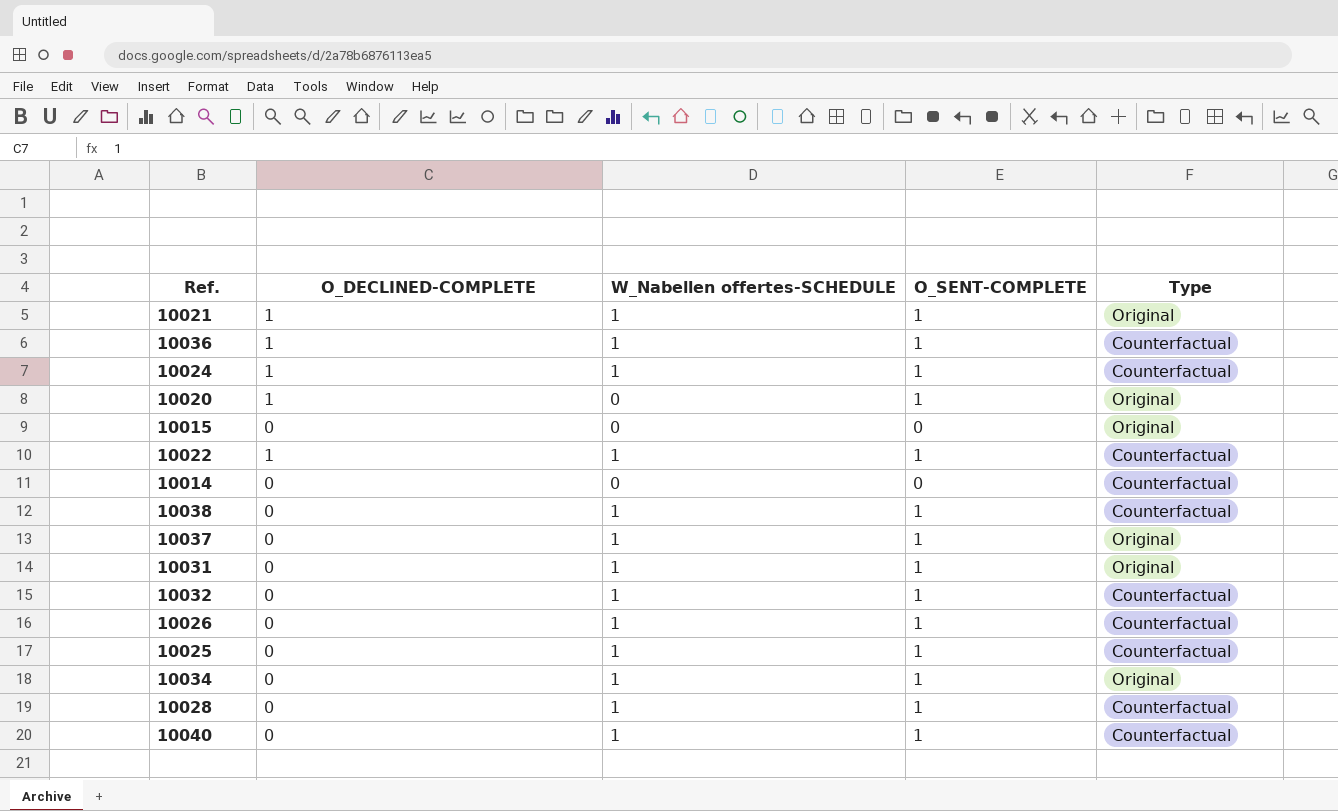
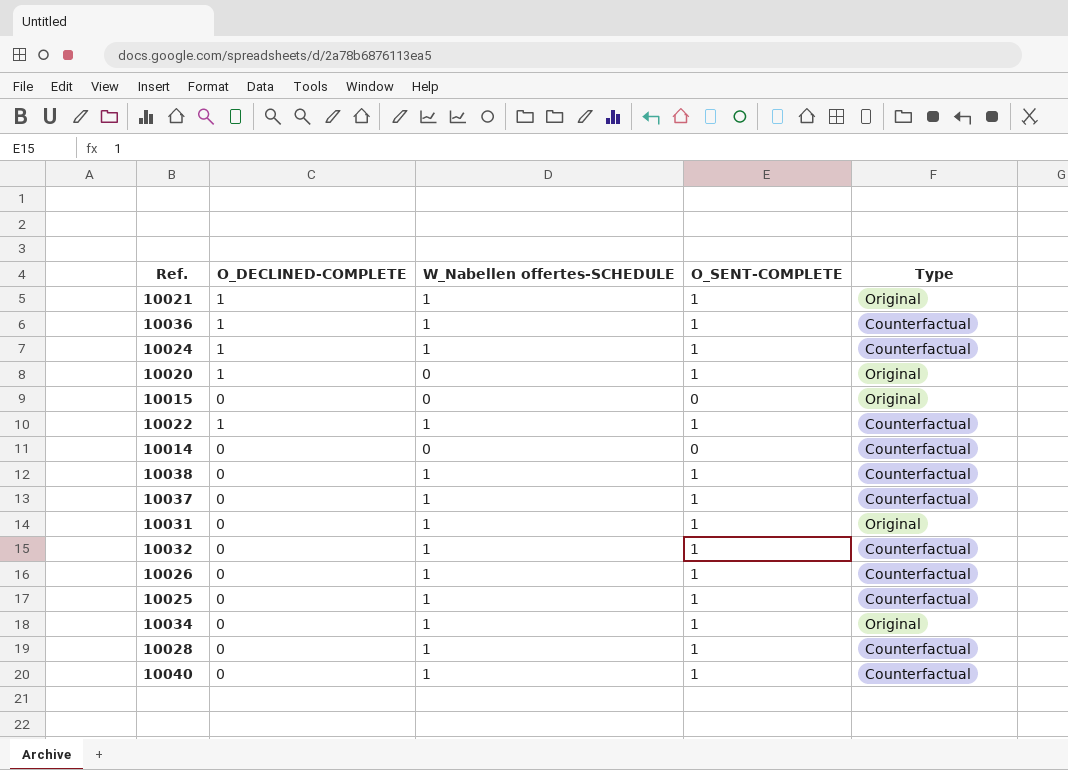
10037 | Type: Original -> Counterfactual

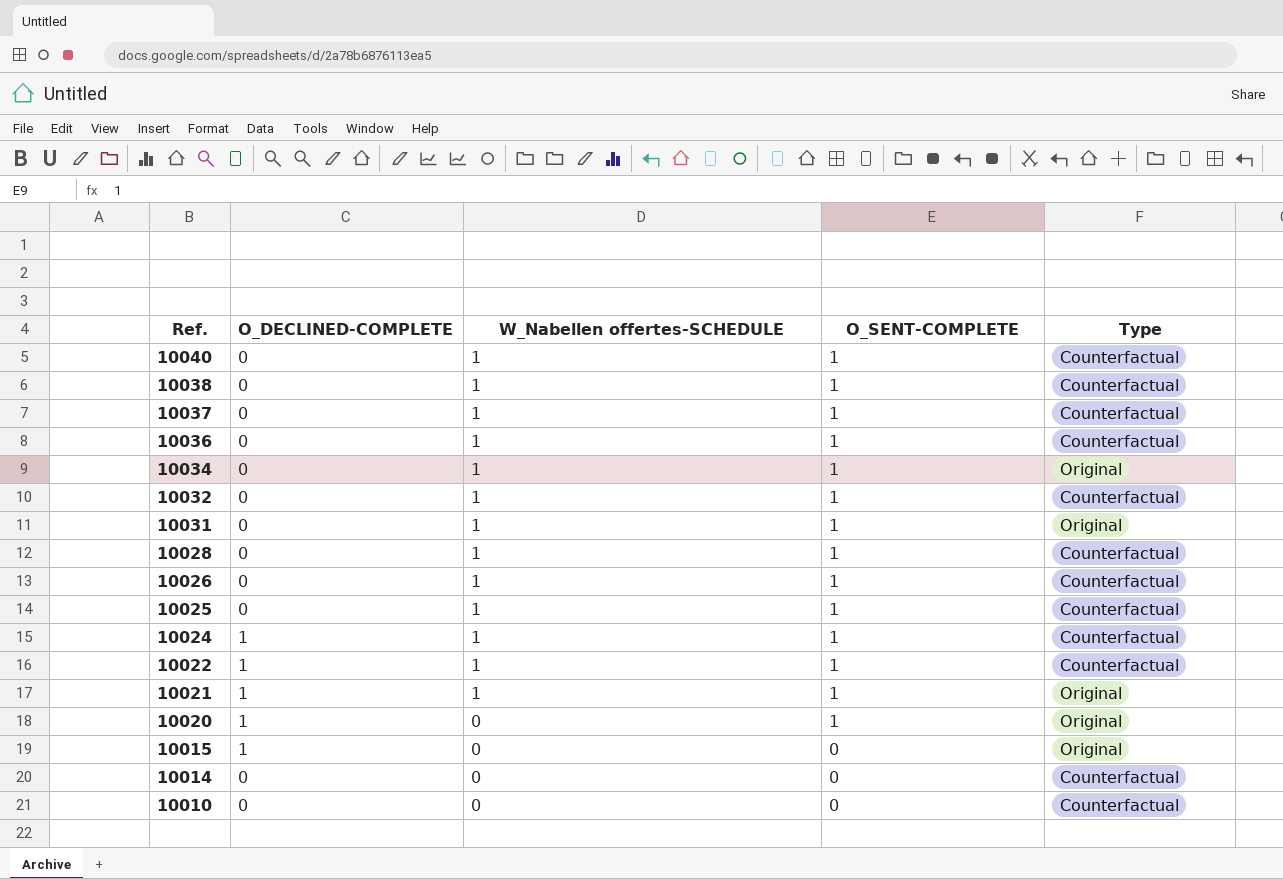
row order: none -> Ref. descending
10036 | O_DECLINED-COMPLETE: 1 -> 0
10015 | O_DECLINED-COMPLETE: 0 -> 1
row 10010: none -> 0 | 0 | 0 | Counterfactual

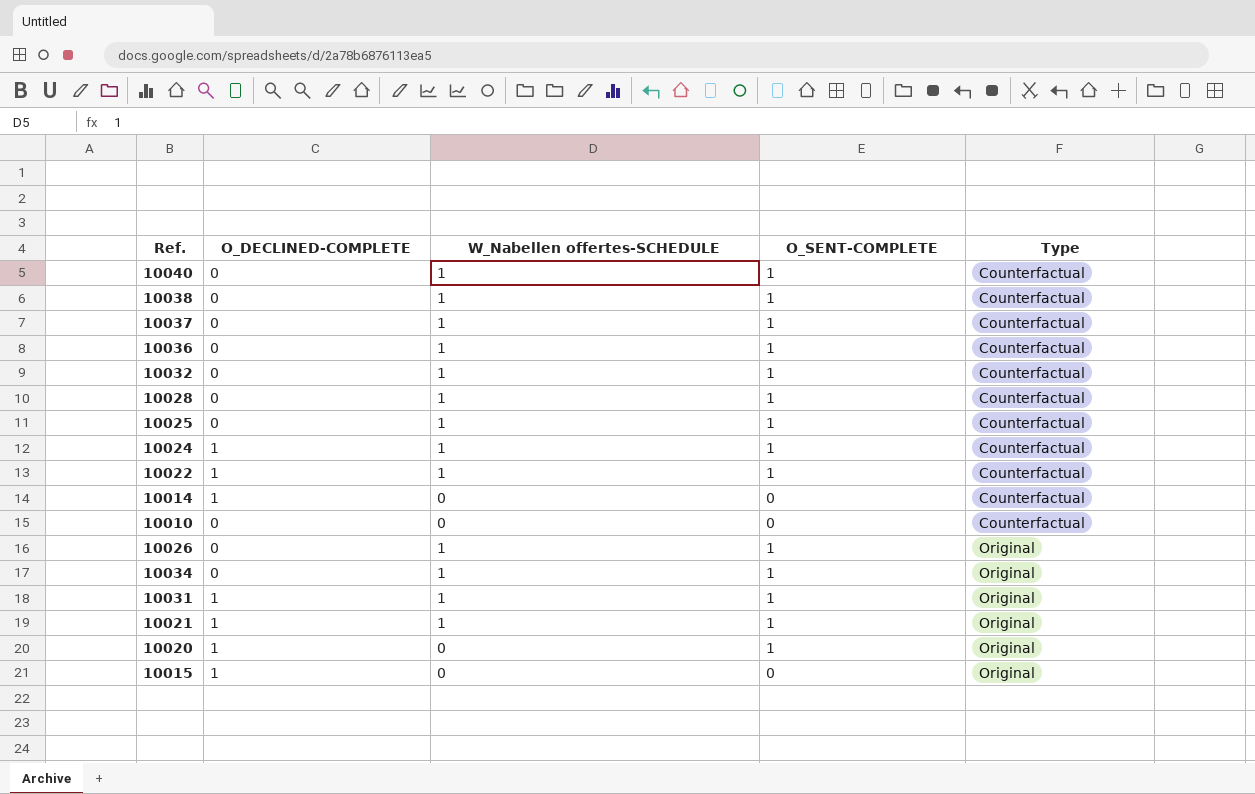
row order: Ref. descending -> Type ascending
10014 | O_DECLINED-COMPLETE: 0 -> 1
10026 | Type: Counterfactual -> Original
10031 | O_DECLINED-COMPLETE: 0 -> 1

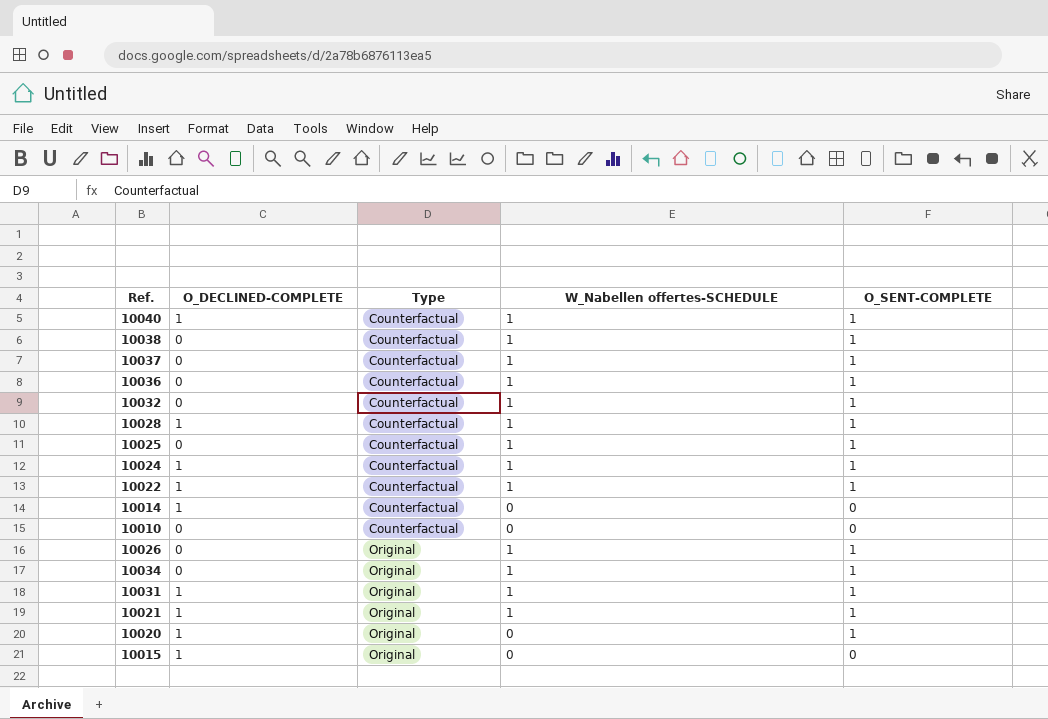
column Type | position: 5 -> 3
10040 | O_DECLINED-COMPLETE: 0 -> 1
10028 | O_DECLINED-COMPLETE: 0 -> 1

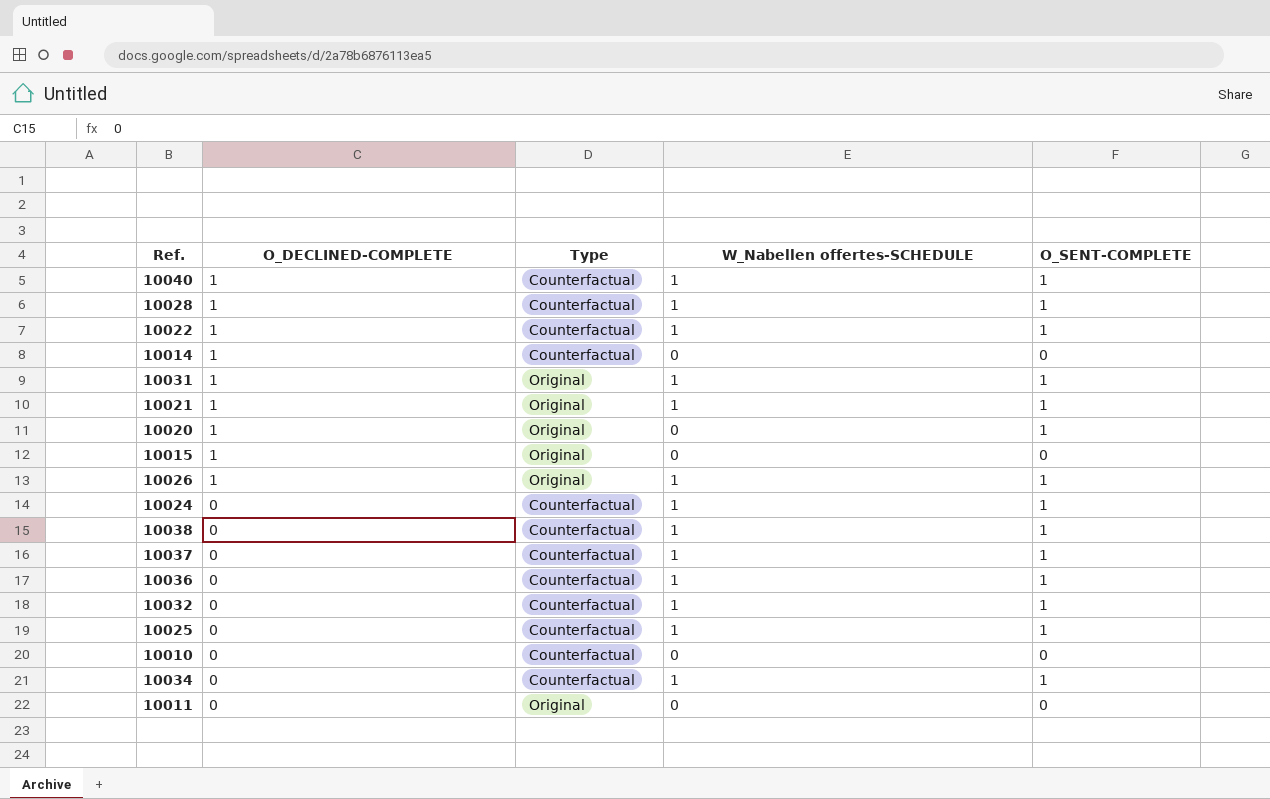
row order: Type ascending -> O_DECLINED-COMPLETE descending
10026 | O_DECLINED-COMPLETE: 0 -> 1
10024 | O_DECLINED-COMPLETE: 1 -> 0
10034 | Type: Original -> Counterfactual
row 10011: none -> 0 | Original | 0 | 0

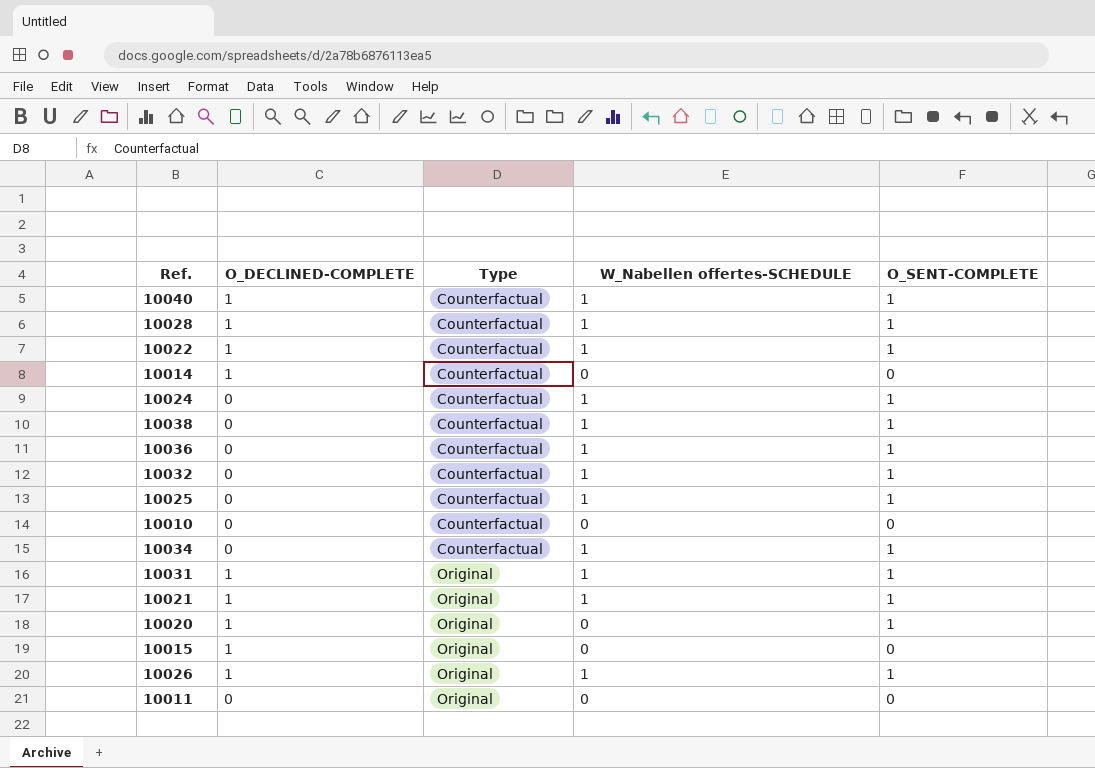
row order: O_DECLINED-COMPLETE descending -> Type ascending
row 10037: 0 | Counterfactual | 1 | 1 -> none

